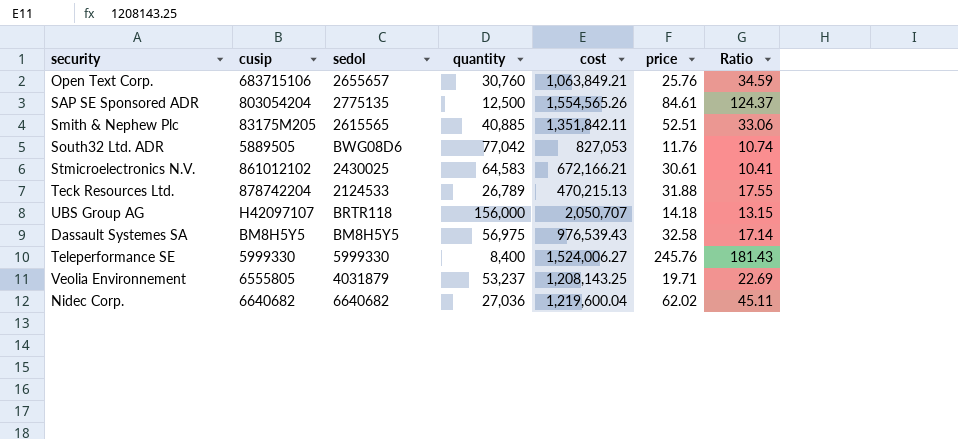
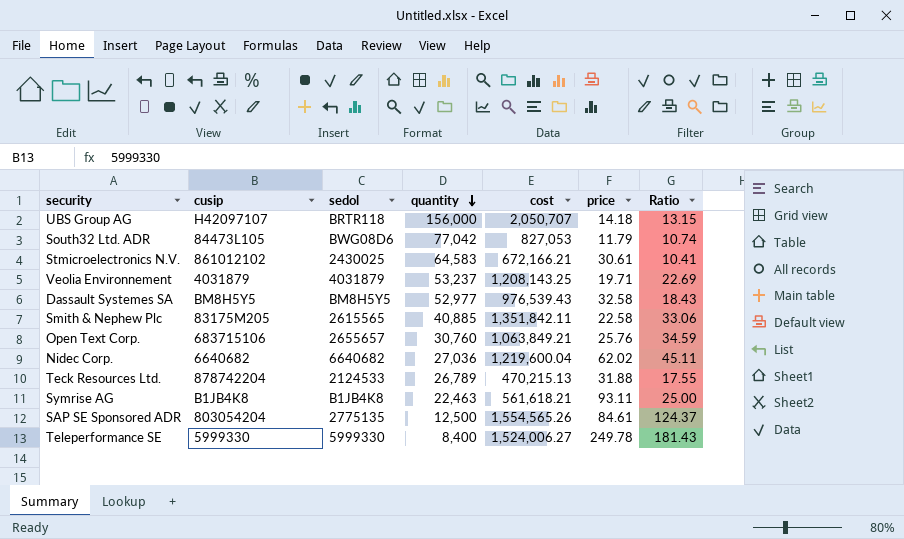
row order: none -> quantity descending
South32 Ltd. ADR | cusip: 5889505 -> 84473L105
South32 Ltd. ADR | price: 11.76 -> 11.79
Veolia Environnement | cusip: 6555805 -> 4031879
Dassault Systemes SA | quantity: 56,975 -> 52,977
Dassault Systemes SA | Ratio: 17.14 -> 18.43
Smith & Nephew Plc | price: 52.51 -> 22.58
row Symrise AG: none -> B1JB4K8 | B1JB4K8 | 22,463 | 561,618.21 | 93.11 | 25.00
Teleperformance SE | price: 245.76 -> 249.78

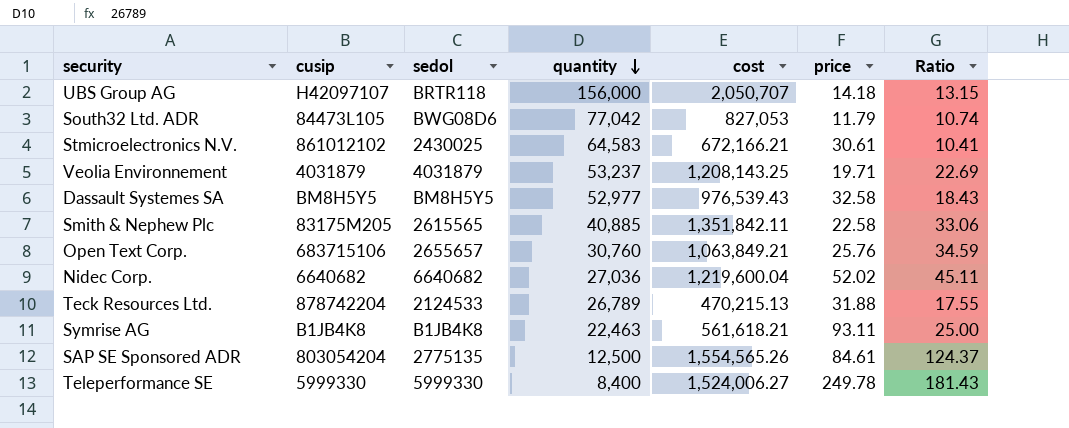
Nidec Corp. | price: 62.02 -> 52.02

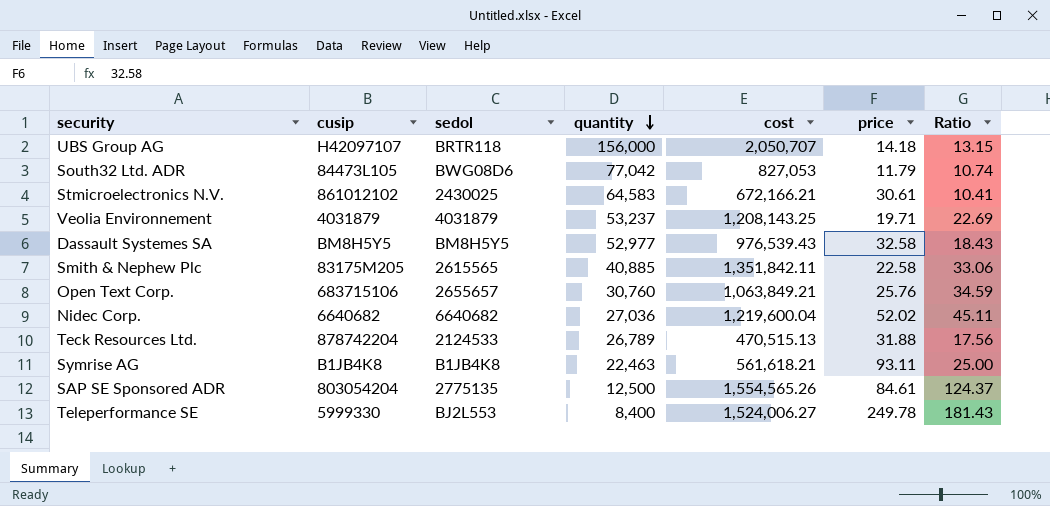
Teck Resources Ltd. | cost: 470,215.13 -> 470,515.13
Teck Resources Ltd. | Ratio: 17.55 -> 17.56
Teleperformance SE | sedol: 5999330 -> BJ2L553

